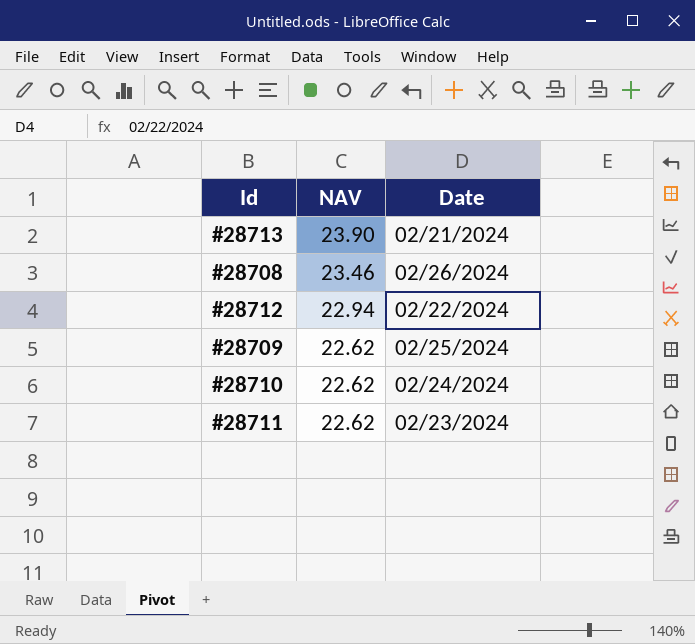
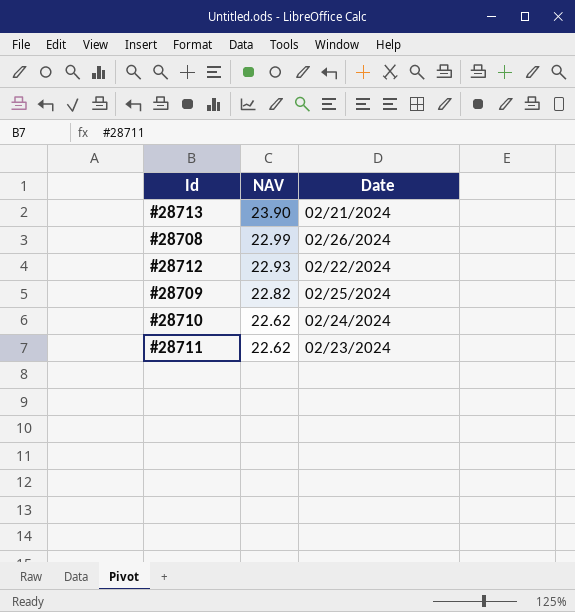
#28708 | NAV: 23.46 -> 22.99
#28712 | NAV: 22.94 -> 22.93
#28709 | NAV: 22.62 -> 22.82

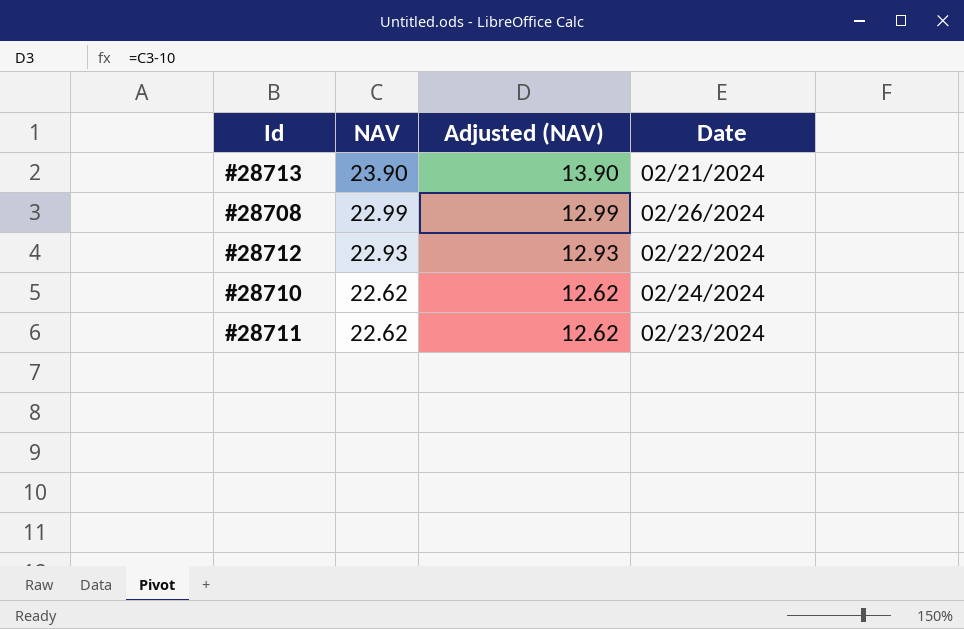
column Adjusted (NAV) | formula: none -> [NAV] - 10
row #28709: 22.82 | 02/25/2024 -> none

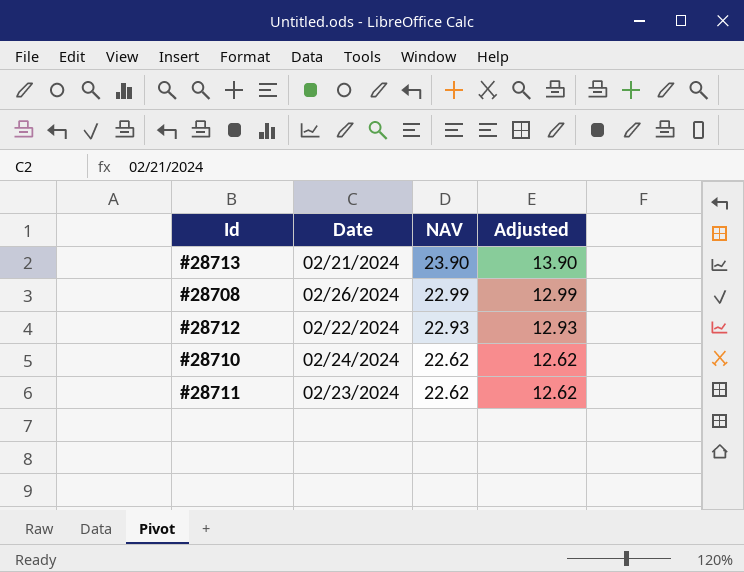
column Date | position: 4 -> 2
column name: Adjusted (NAV) -> Adjusted

